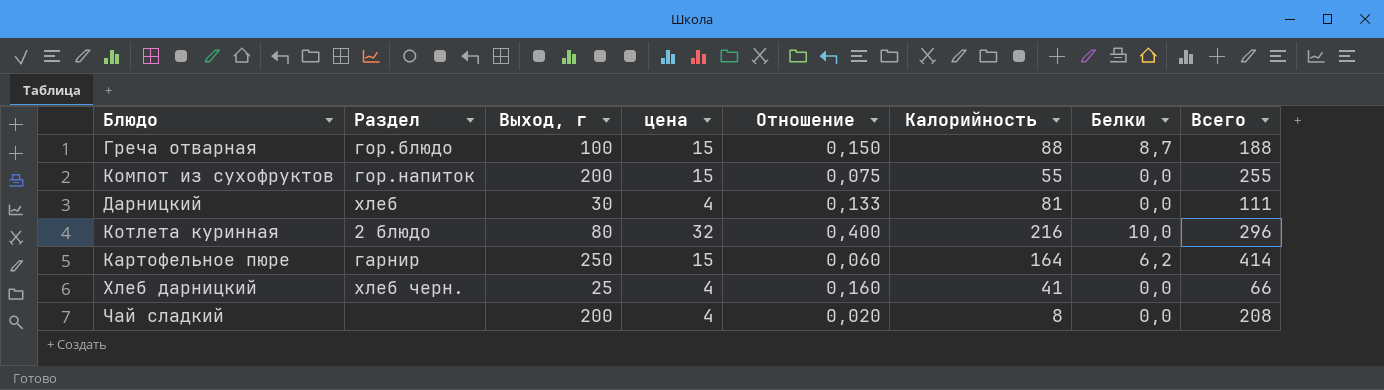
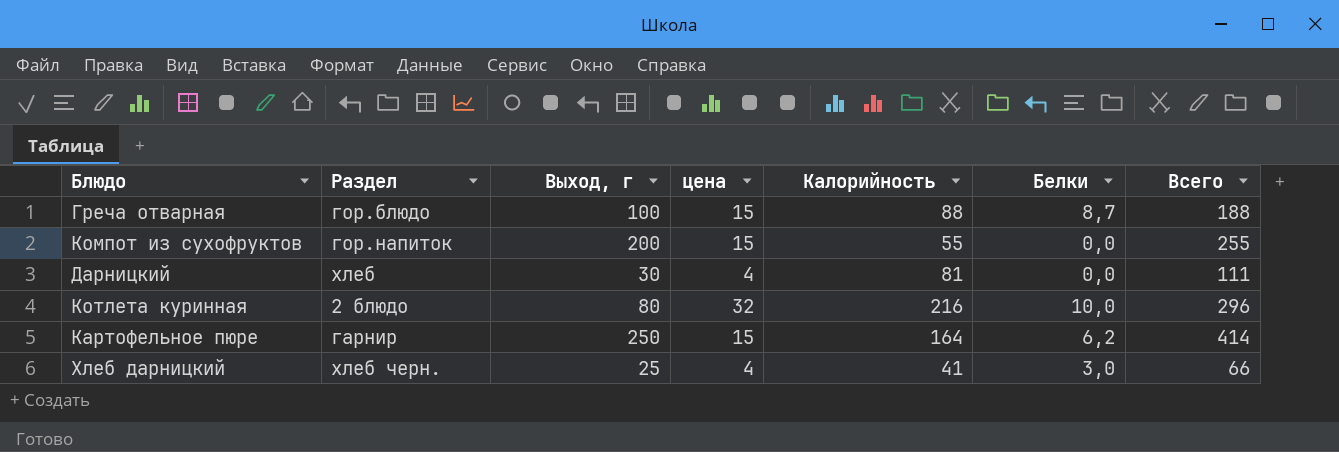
column Отношение | formula: [цена] / [Выход, г] -> none
row Чай сладкий: none | 200 | 4 | 0,020 | 8 | 0,0 | 208 -> none
Хлеб дарницкий | Белки: 0,0 -> 3,0

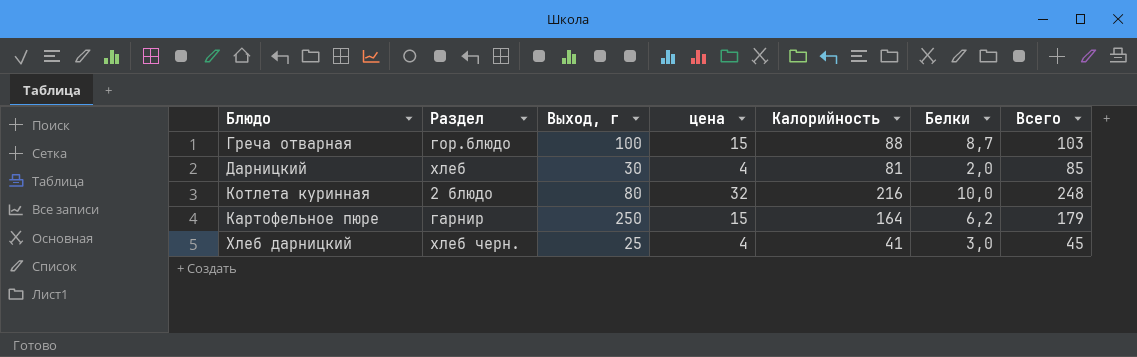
column Всего | formula: [Выход, г] + [Калорийность] -> [цена] + [Калорийность]
row Компот из сухофруктов: гор.напиток | 200 | 15 | 55 | 0,0 | 255 -> none
Дарницкий | Белки: 0,0 -> 2,0

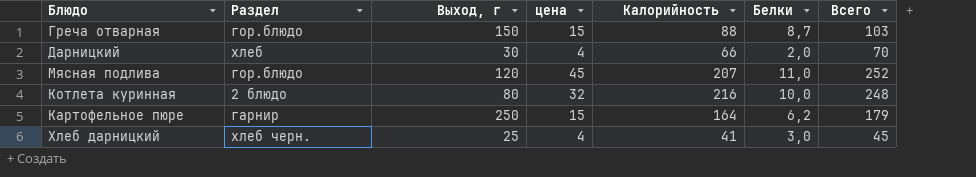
Греча отварная | Выход, г: 100 -> 150
Дарницкий | Калорийность: 81 -> 66
Дарницкий | Всего: 85 -> 70
row Мясная подлива: none -> гор.блюдо | 120 | 45 | 207 | 11,0 | 252

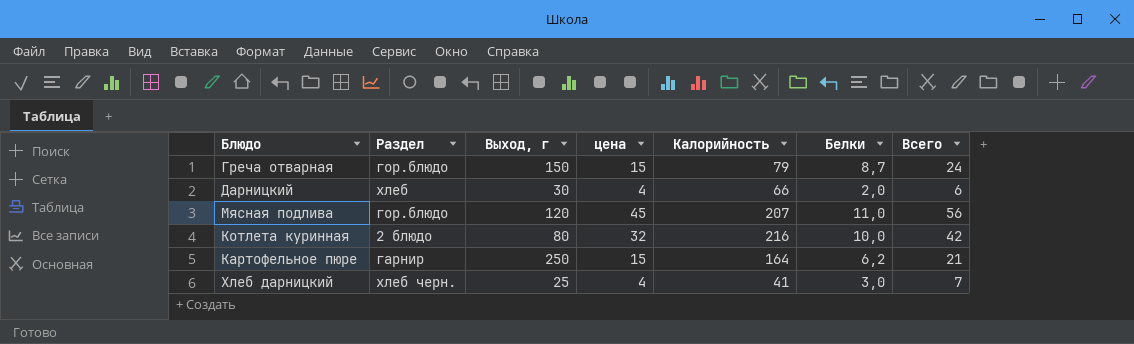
column Всего | formula: [цена] + [Калорийность] -> [цена] + [Белки]
Греча отварная | Калорийность: 88 -> 79

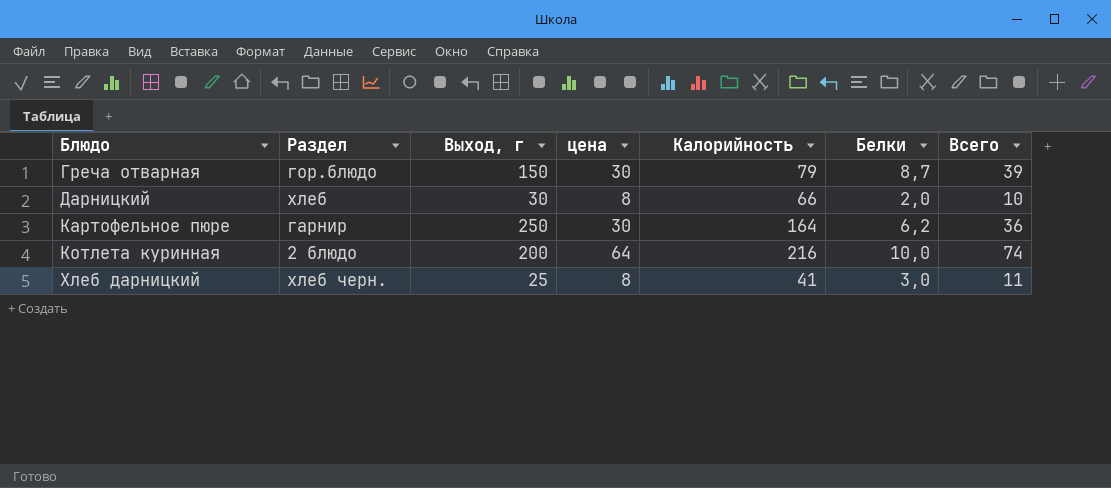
row order: none -> Блюдо ascending
row Мясная подлива: гор.блюдо | 120 | 45 | 207 | 11,0 | 56 -> none
Греча отварная | цена: 15 -> 30
Греча отварная | Всего: 24 -> 39
Дарницкий | цена: 4 -> 8
Дарницкий | Всего: 6 -> 10
Картофельное пюре | цена: 15 -> 30
Картофельное пюре | Всего: 21 -> 36
Котлета куринная | Выход, г: 80 -> 200
Котлета куринная | цена: 32 -> 64
Котлета куринная | Всего: 42 -> 74
Хлеб дарницкий | цена: 4 -> 8
Хлеб дарницкий | Всего: 7 -> 11

